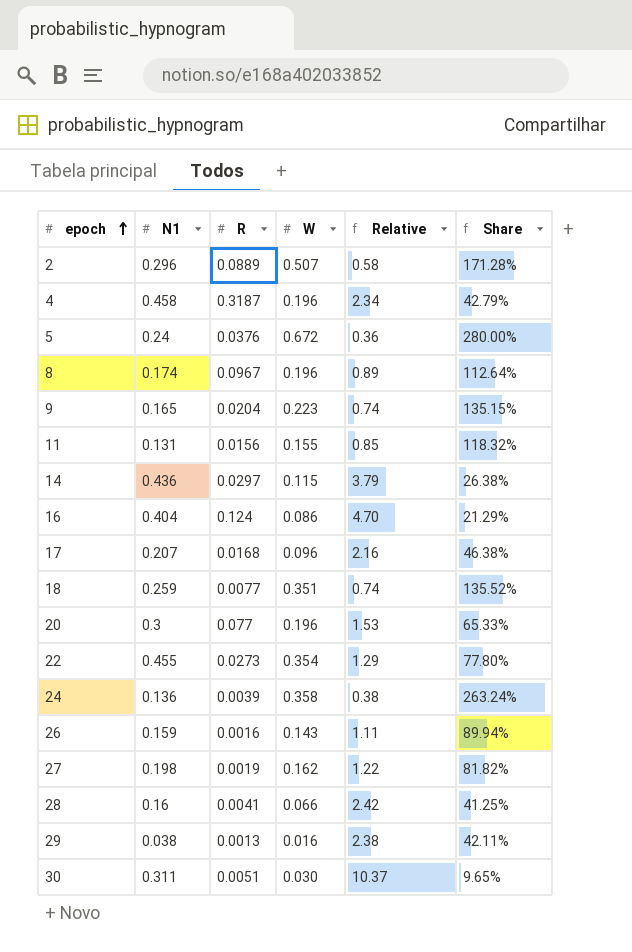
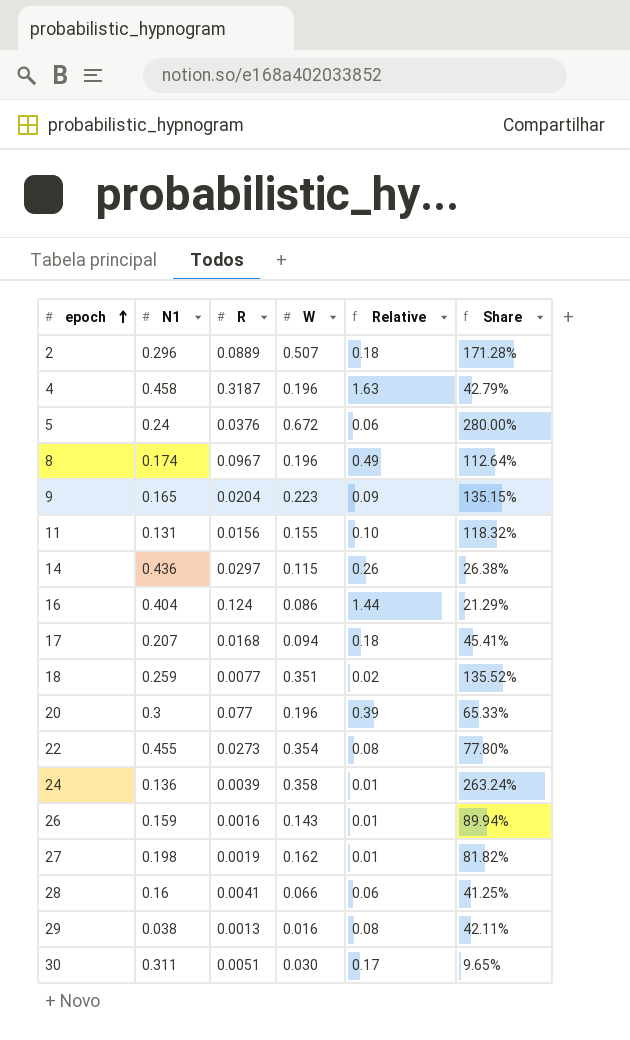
column Relative | formula: [N1] / [W] -> [R] / [W]
17 | W: 0.096 -> 0.094
17 | Share: 46.38% -> 45.41%

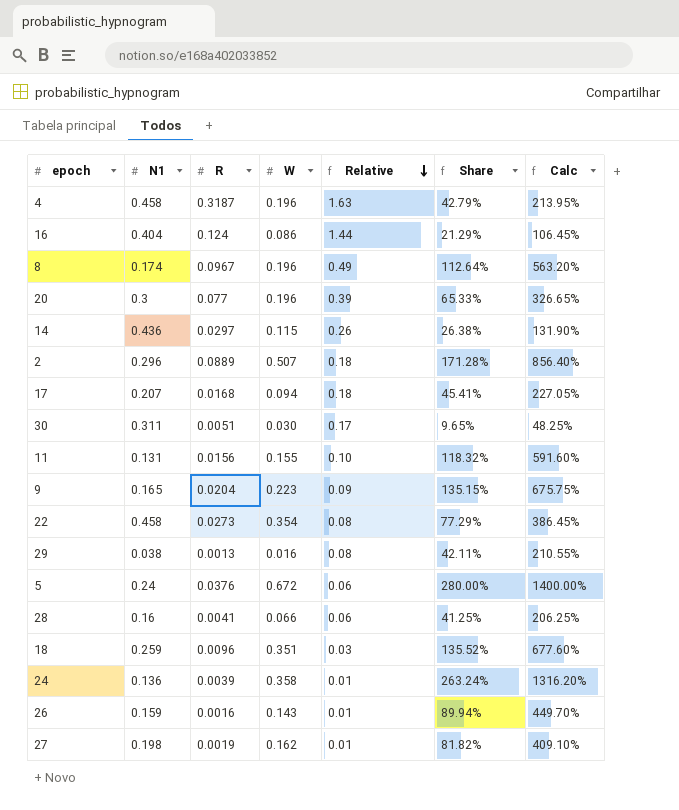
row order: epoch ascending -> Relative descending
column Calc | formula: none -> [Share] * 5
22 | N1: 0.455 -> 0.458
22 | Share: 77.80% -> 77.29%
18 | R: 0.0077 -> 0.0096
18 | Relative: 0.02 -> 0.03

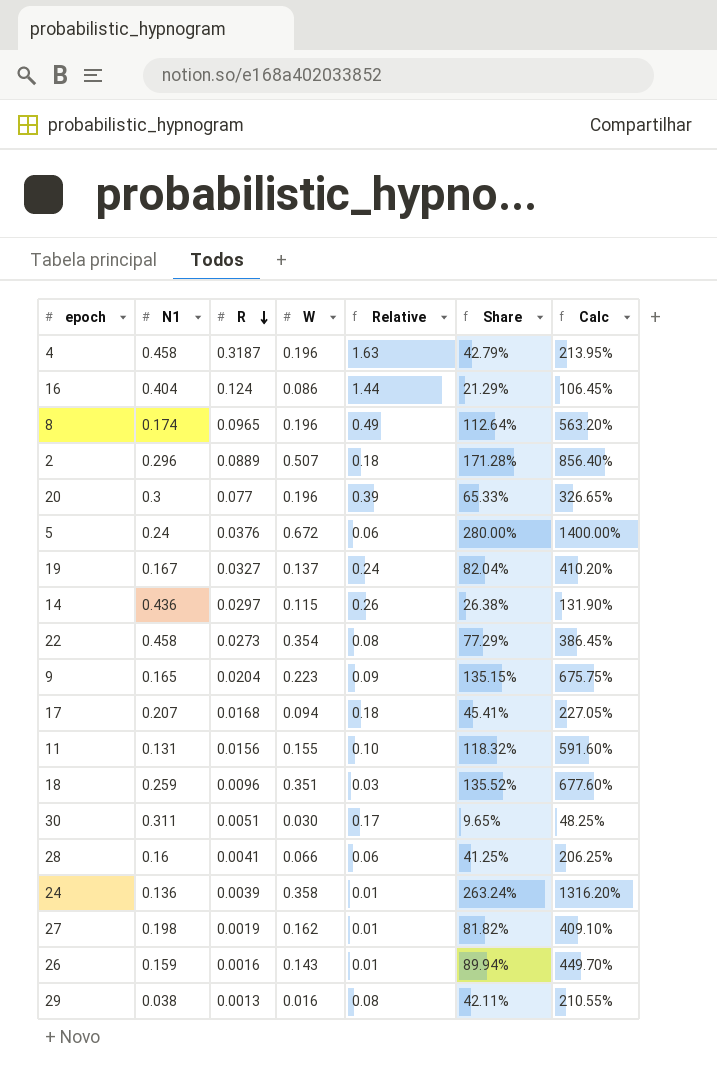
row order: Relative descending -> R descending
8 | R: 0.0967 -> 0.0965
row 19: none -> 0.167 | 0.0327 | 0.137 | 0.24 | 82.04% | 410.20%

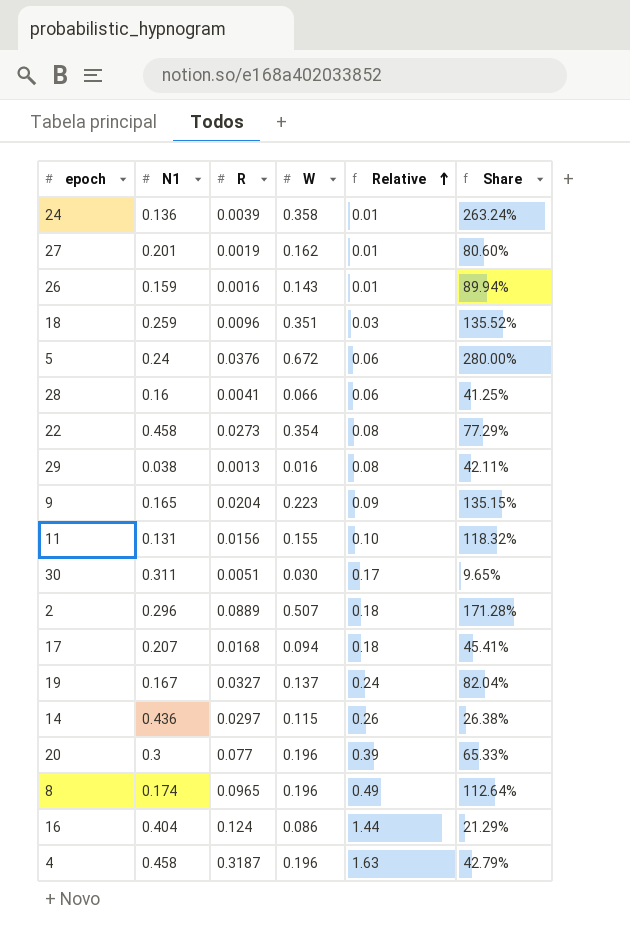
row order: R descending -> Relative ascending
column Calc | formula: [Share] * 5 -> none
27 | N1: 0.198 -> 0.201
27 | Share: 81.82% -> 80.60%

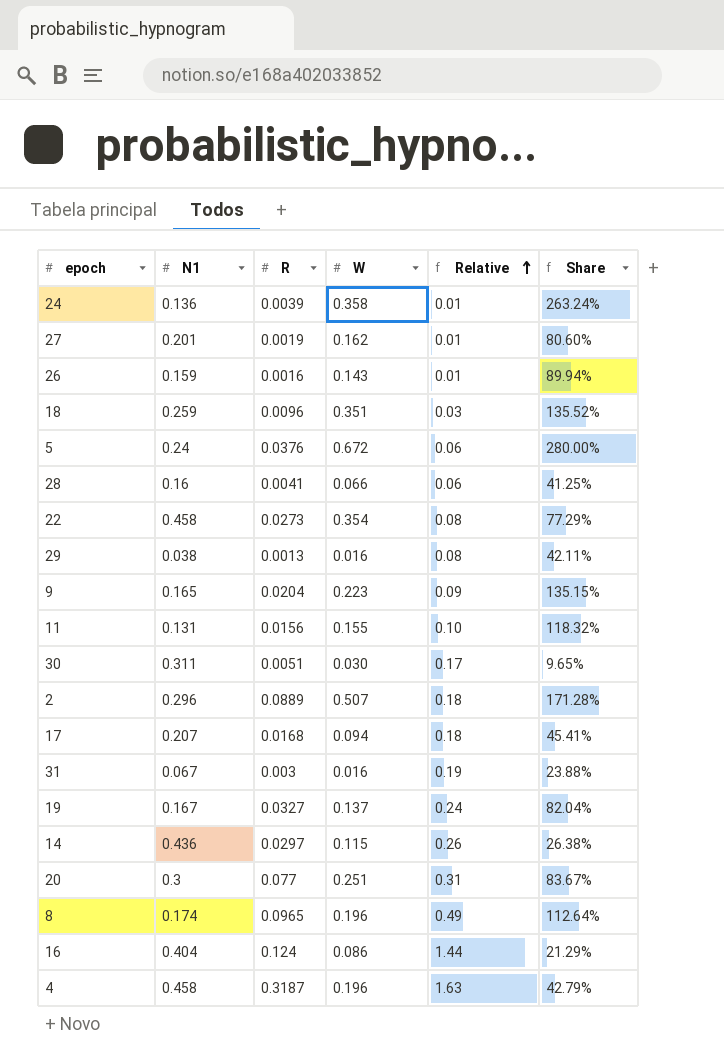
row 31: none -> 0.067 | 0.003 | 0.016 | 0.19 | 23.88%
20 | W: 0.196 -> 0.251
20 | Relative: 0.39 -> 0.31
20 | Share: 65.33% -> 83.67%

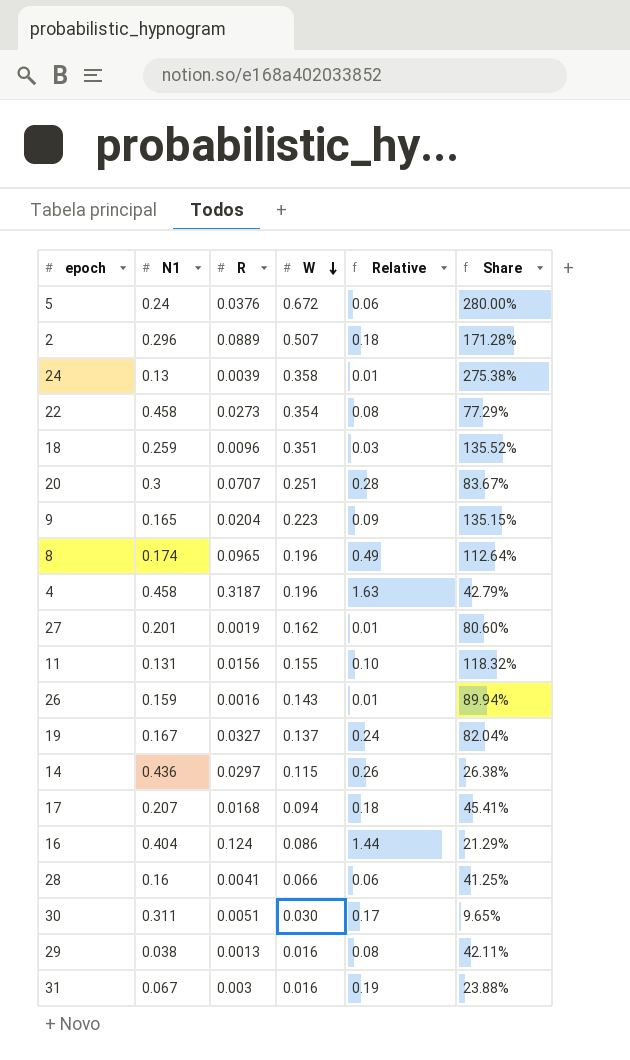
row order: Relative ascending -> W descending
24 | N1: 0.136 -> 0.13
24 | Share: 263.24% -> 275.38%
20 | R: 0.077 -> 0.0707
20 | Relative: 0.31 -> 0.28

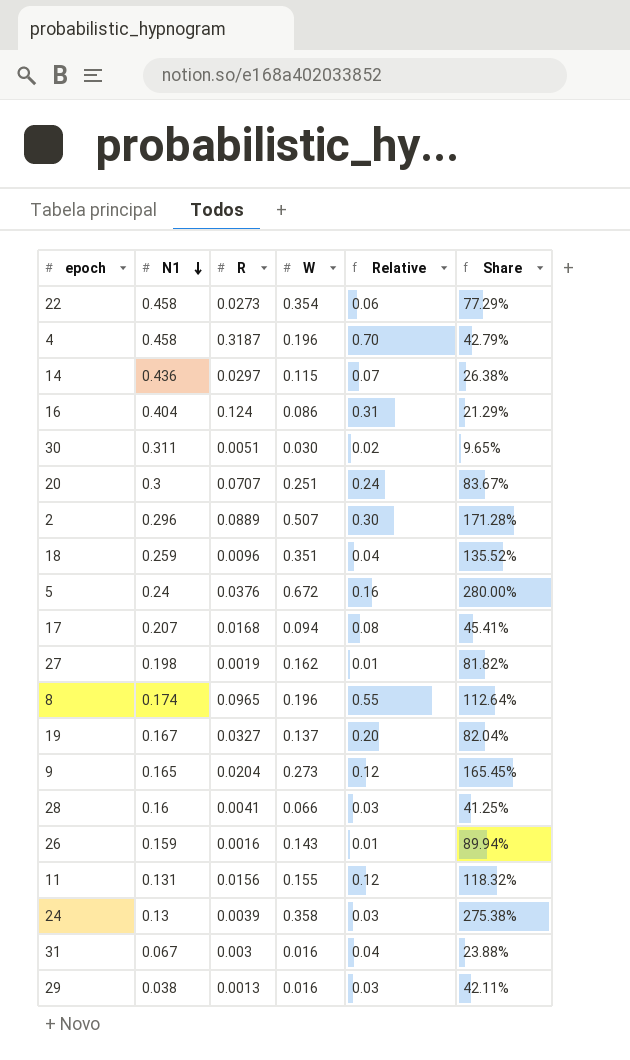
row order: W descending -> N1 descending
column Relative | formula: [R] / [W] -> [R] / [N1]
27 | N1: 0.201 -> 0.198
27 | Share: 80.60% -> 81.82%
9 | W: 0.223 -> 0.273
9 | Share: 135.15% -> 165.45%

